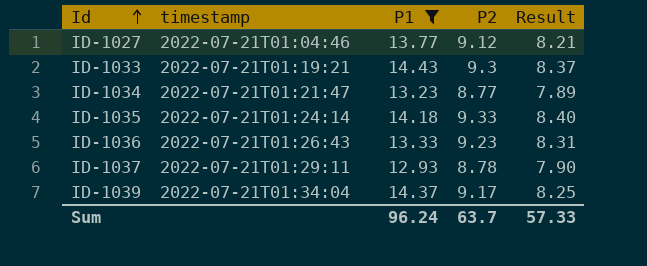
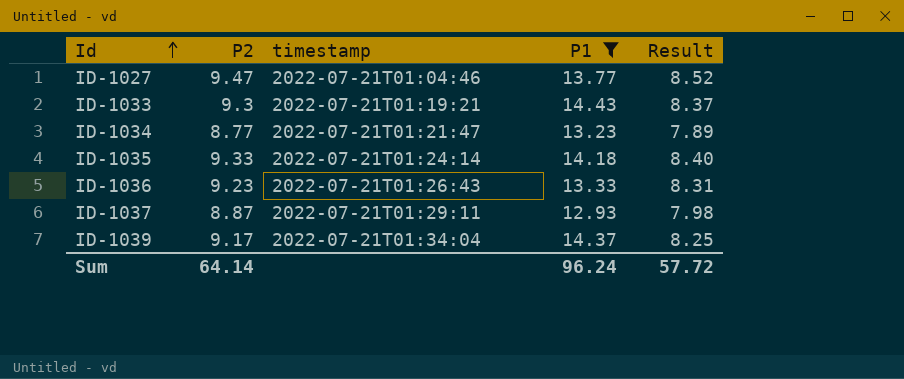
column P2 | position: 4 -> 2
ID-1027 | P2: 9.12 -> 9.47
ID-1027 | Result: 8.21 -> 8.52
ID-1037 | P2: 8.78 -> 8.87
ID-1037 | Result: 7.90 -> 7.98
Sum | P2: 63.7 -> 64.14
Sum | Result: 57.33 -> 57.72

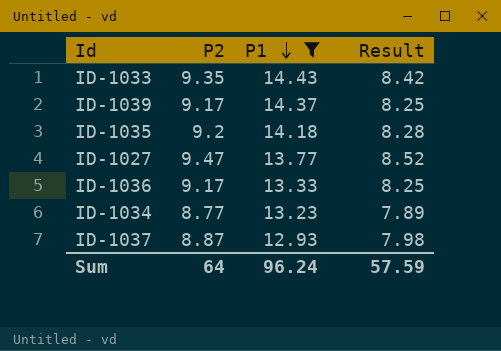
row order: Id ascending -> P1 descending
column timestamp | position: 3 -> none
ID-1033 | P2: 9.3 -> 9.35
ID-1033 | Result: 8.37 -> 8.42
ID-1035 | P2: 9.33 -> 9.2
ID-1035 | Result: 8.40 -> 8.28
ID-1036 | P2: 9.23 -> 9.17
ID-1036 | Result: 8.31 -> 8.25
Sum | P2: 64.14 -> 64
Sum | Result: 57.72 -> 57.59

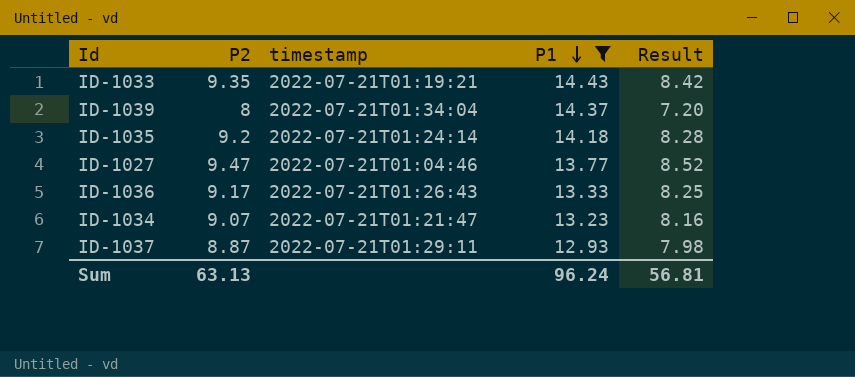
column timestamp | position: none -> 3
ID-1039 | P2: 9.17 -> 8
ID-1039 | Result: 8.25 -> 7.20
ID-1034 | P2: 8.77 -> 9.07
ID-1034 | Result: 7.89 -> 8.16
Sum | P2: 64 -> 63.13
Sum | Result: 57.59 -> 56.81

